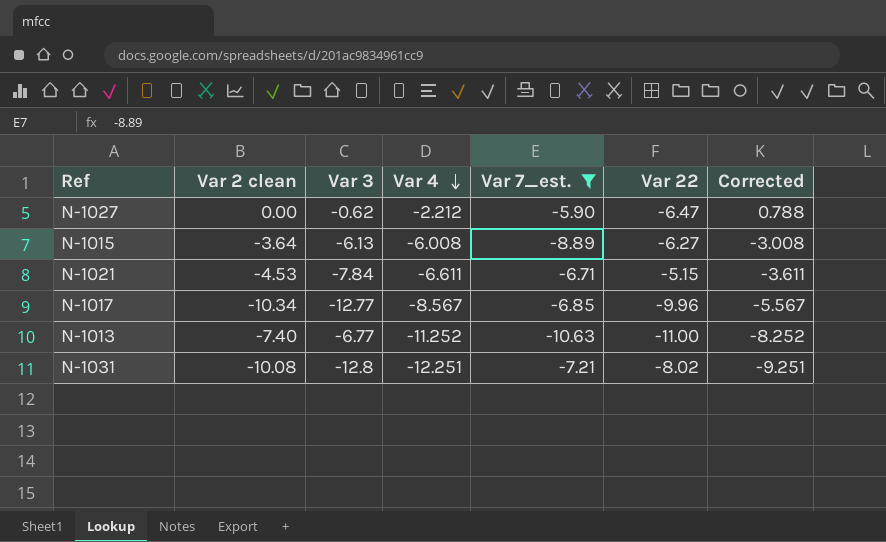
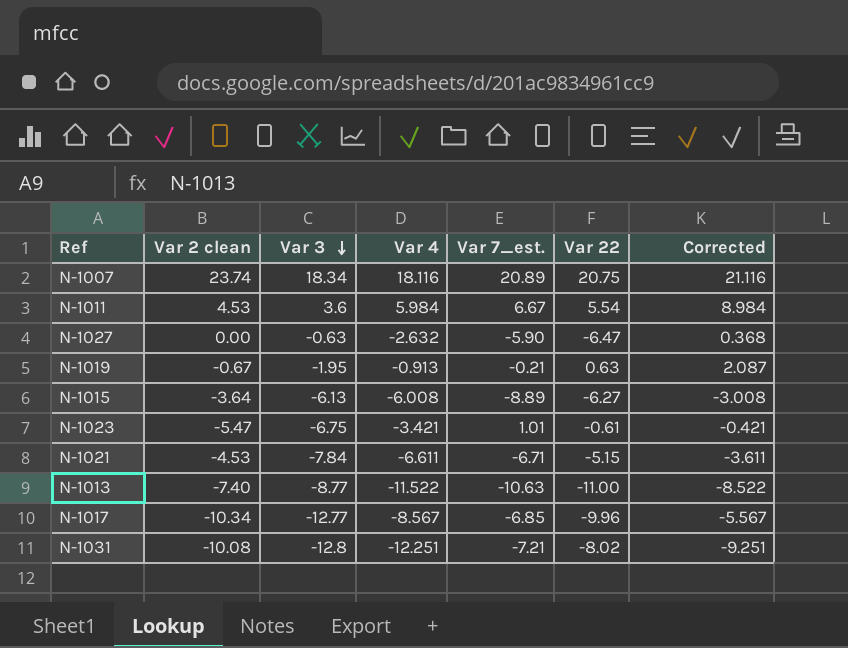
filter: Var 7_est. <= -5.90 -> none
row order: Var 4 descending -> Var 3 descending
N-1027 | Var 3: -0.62 -> -0.63
N-1027 | Var 4: -2.212 -> -2.632
N-1027 | Corrected: 0.788 -> 0.368
N-1013 | Var 3: -6.77 -> -8.77
N-1013 | Var 4: -11.252 -> -11.522
N-1013 | Corrected: -8.252 -> -8.522

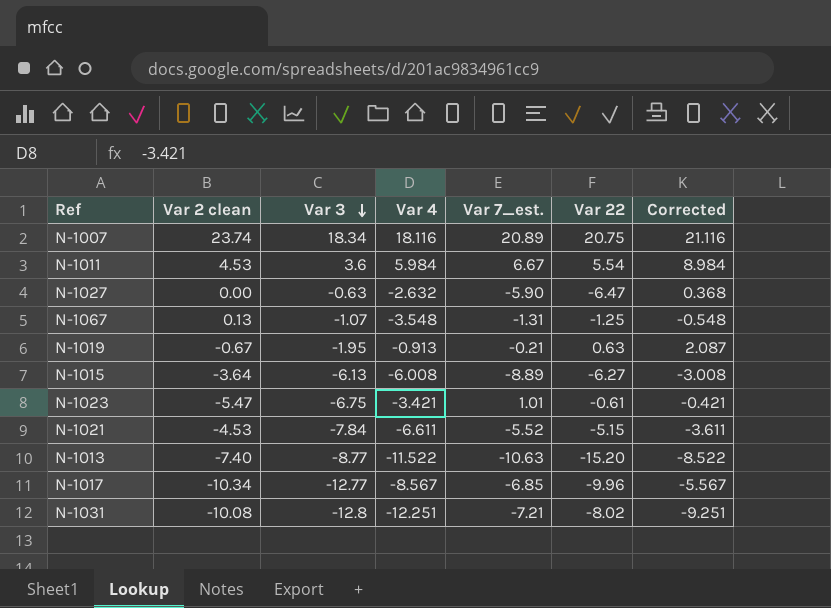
row N-1067: none -> 0.13 | -1.07 | -3.548 | -1.31 | -1.25 | -0.548
N-1021 | Var 7_est.: -6.71 -> -5.52
N-1013 | Var 22: -11.00 -> -15.20

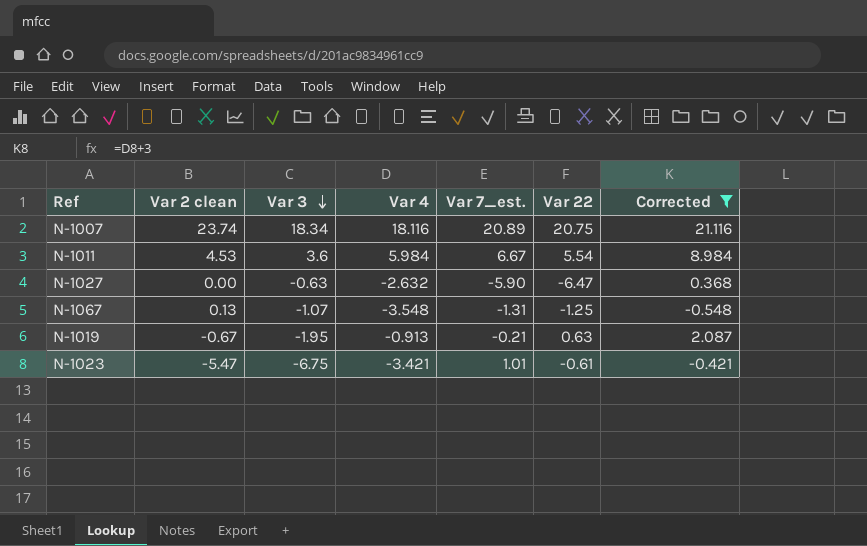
filter: none -> Corrected >= -0.548

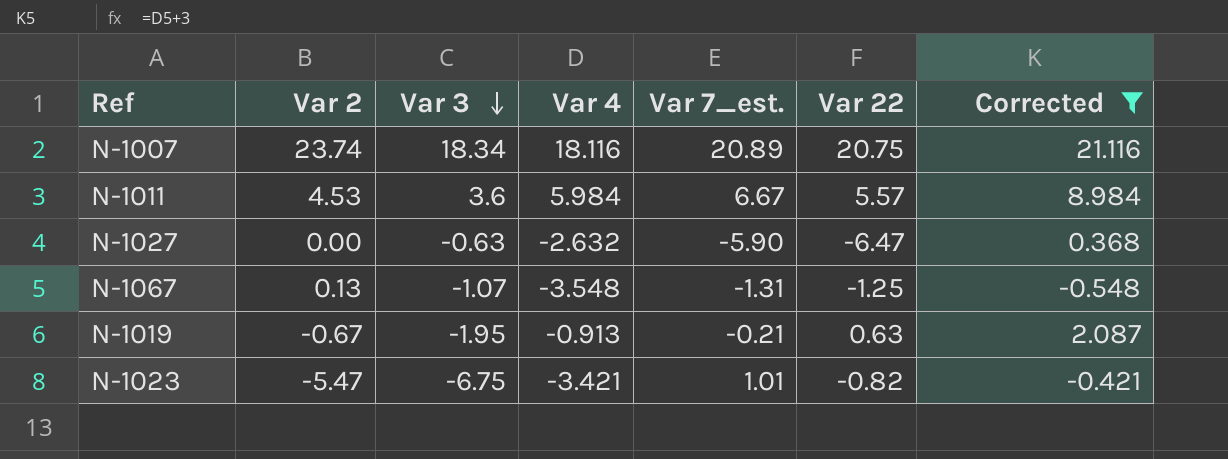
column name: Var 2 clean -> Var 2
N-1011 | Var 22: 5.54 -> 5.57
N-1023 | Var 22: -0.61 -> -0.82

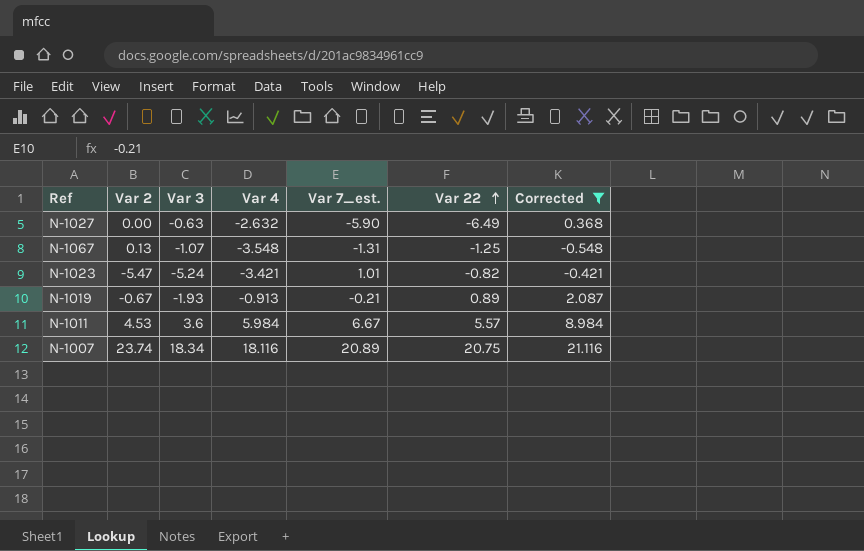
row order: Var 3 descending -> Var 22 ascending
N-1027 | Var 22: -6.47 -> -6.49
N-1023 | Var 3: -6.75 -> -5.24
N-1019 | Var 3: -1.95 -> -1.93
N-1019 | Var 22: 0.63 -> 0.89

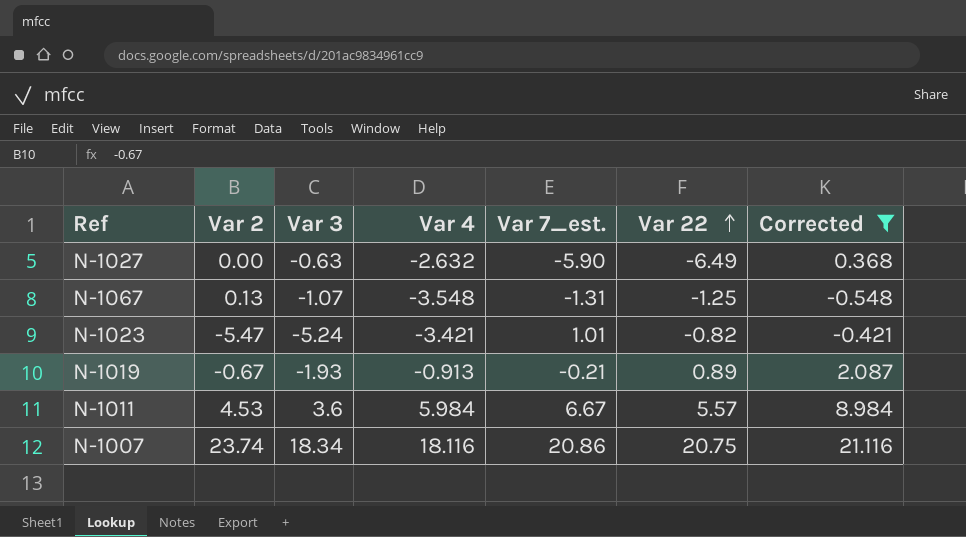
N-1007 | Var 7_est.: 20.89 -> 20.86

